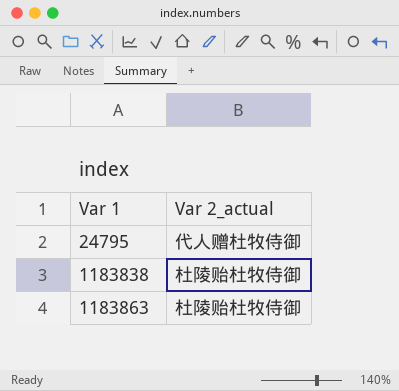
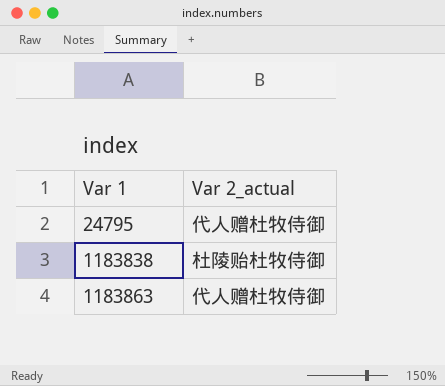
1183863 | Var 2_actual: 杜陵贻杜牧侍御 -> 代人赠杜牧侍御

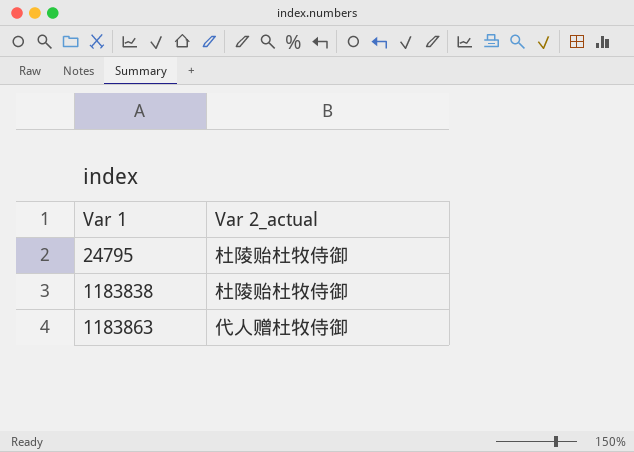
24795 | Var 2_actual: 代人赠杜牧侍御 -> 杜陵贻杜牧侍御

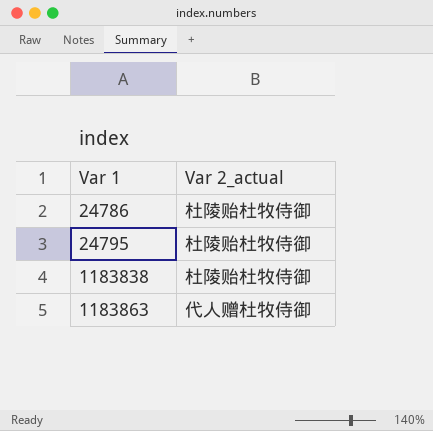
row 24786: none -> 杜陵贻杜牧侍御

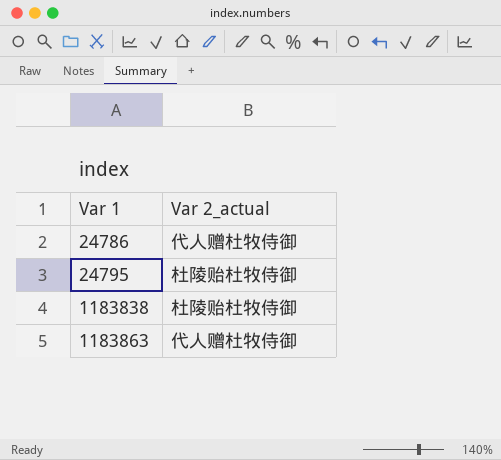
24786 | Var 2_actual: 杜陵贻杜牧侍御 -> 代人赠杜牧侍御

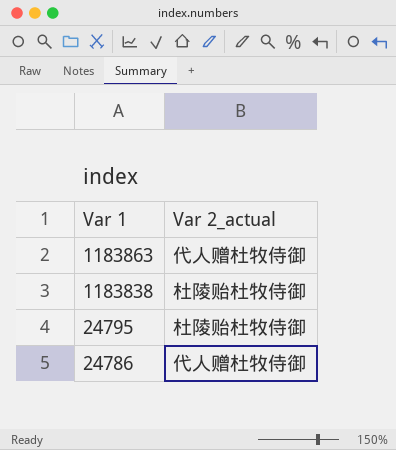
row order: Var 1 ascending -> Var 1 descending

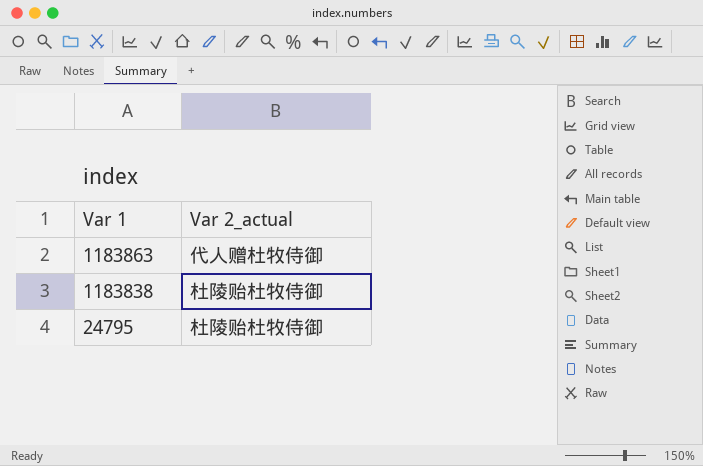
row 24786: 代人赠杜牧侍御 -> none

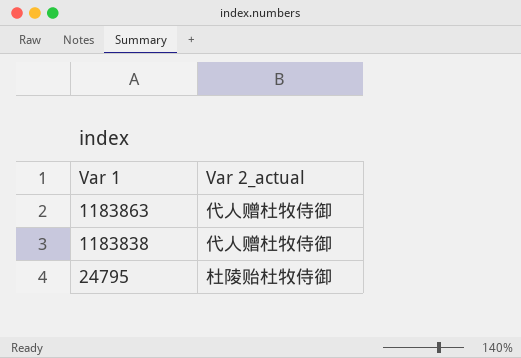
1183838 | Var 2_actual: 杜陵贻杜牧侍御 -> 代人赠杜牧侍御

